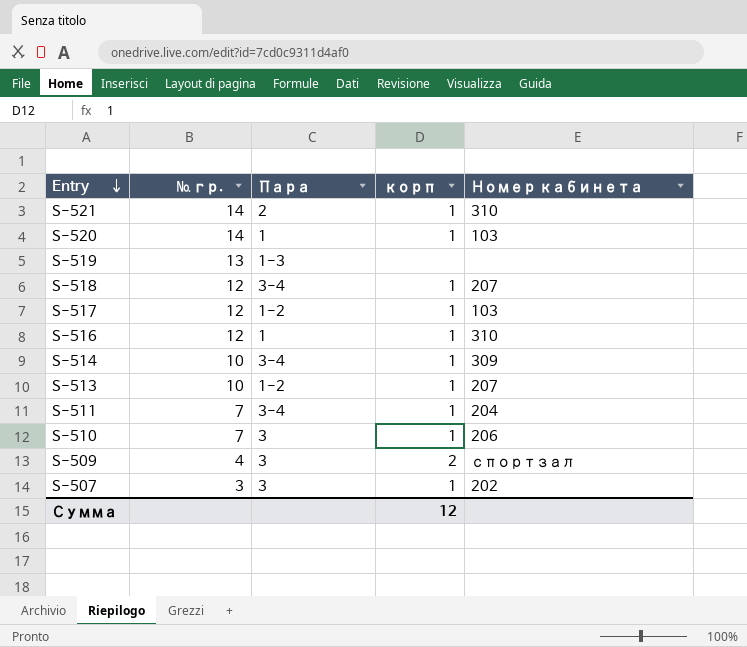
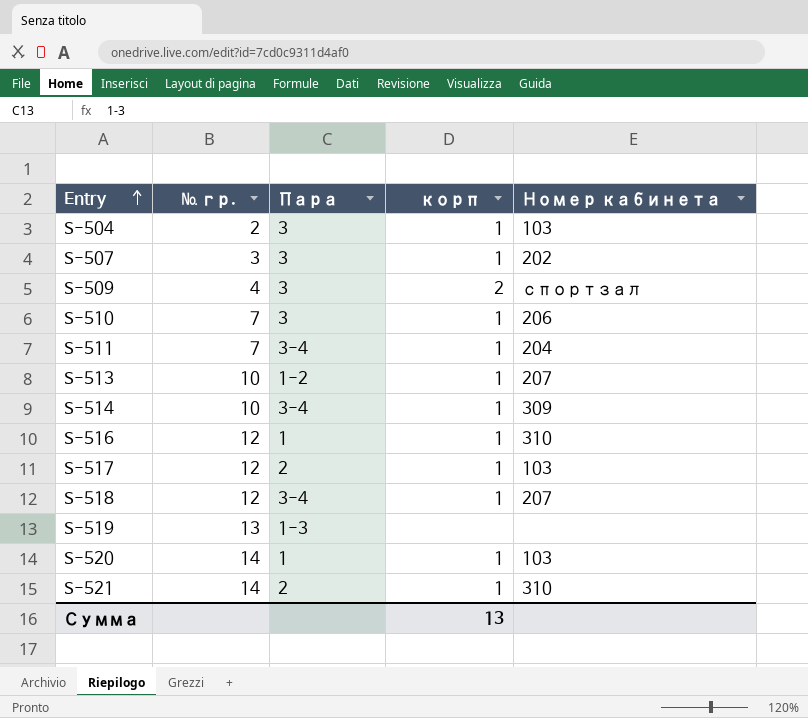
row order: Entry descending -> Entry ascending
row S-504: none -> 2 | 3 | 1 | 103
S-517 | Пара: 1-2 -> 2
Сумма | корп: 12 -> 13

